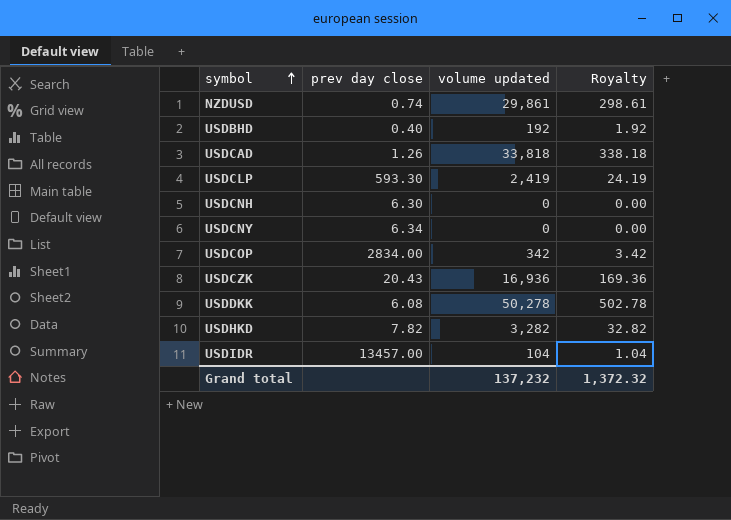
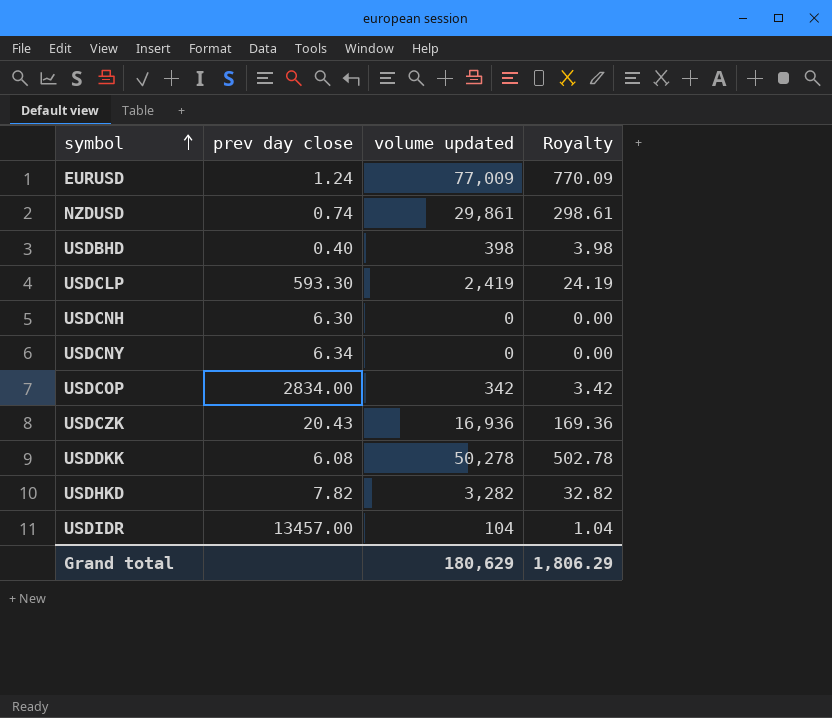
row USDCAD: 1.26 | 33,818 | 338.18 -> none
row EURUSD: none -> 1.24 | 77,009 | 770.09
USDBHD | volume updated: 192 -> 398
USDBHD | Royalty: 1.92 -> 3.98
Grand total | volume updated: 137,232 -> 180,629
Grand total | Royalty: 1,372.32 -> 1,806.29

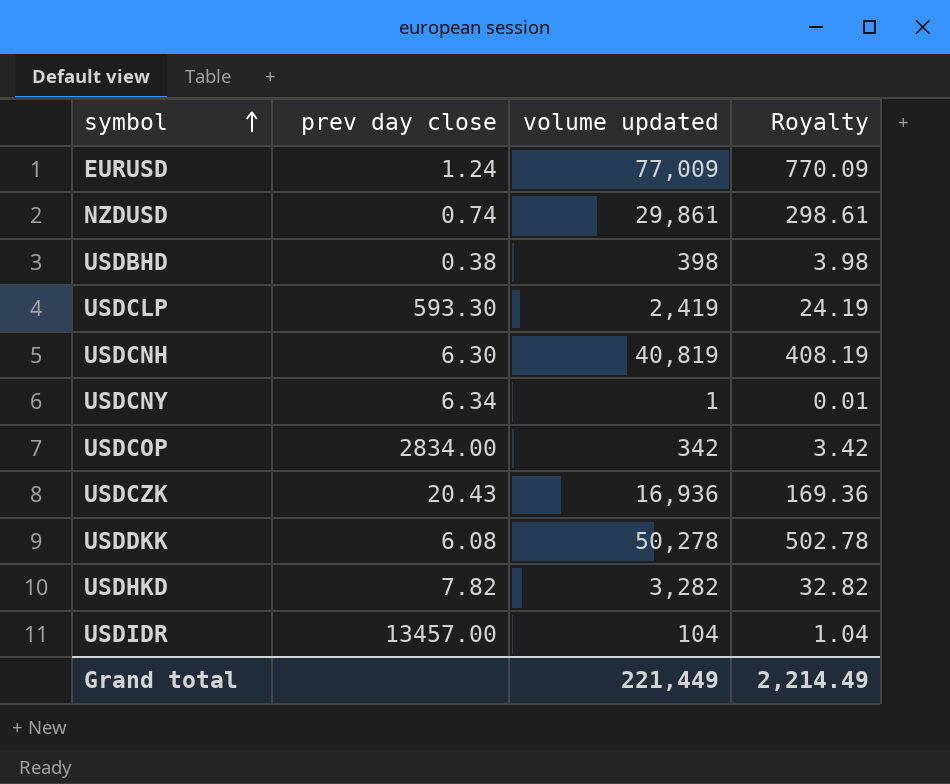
USDBHD | prev day close: 0.40 -> 0.38
USDCNH | volume updated: 0 -> 40,819
USDCNH | Royalty: 0.00 -> 408.19
USDCNY | volume updated: 0 -> 1
USDCNY | Royalty: 0.00 -> 0.01
Grand total | volume updated: 180,629 -> 221,449
Grand total | Royalty: 1,806.29 -> 2,214.49

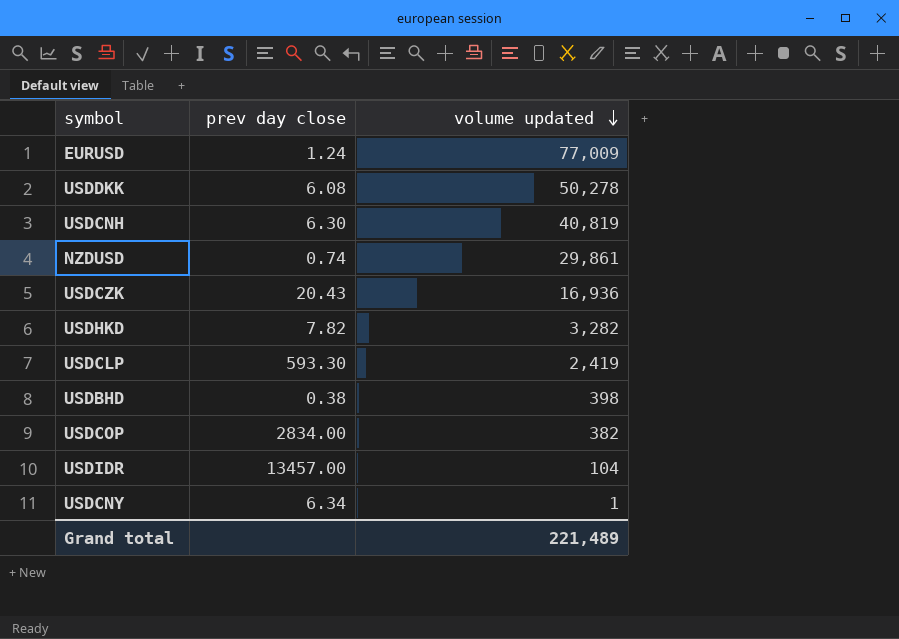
row order: symbol ascending -> volume updated descending
column Royalty | formula: [volume updated] * 0.01 -> none
USDCOP | volume updated: 342 -> 382
Grand total | volume updated: 221,449 -> 221,489

